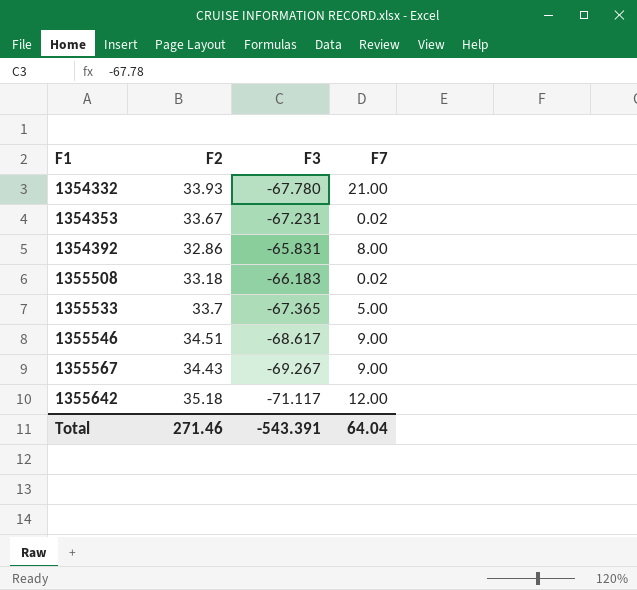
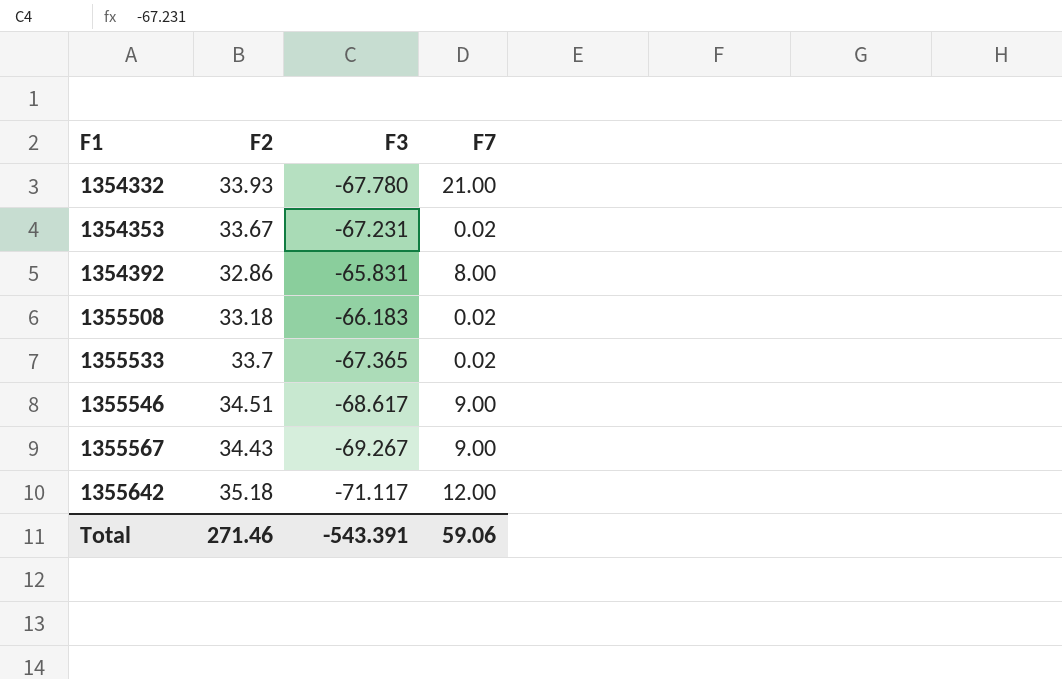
1355533 | F7: 5.00 -> 0.02
Total | F7: 64.04 -> 59.06

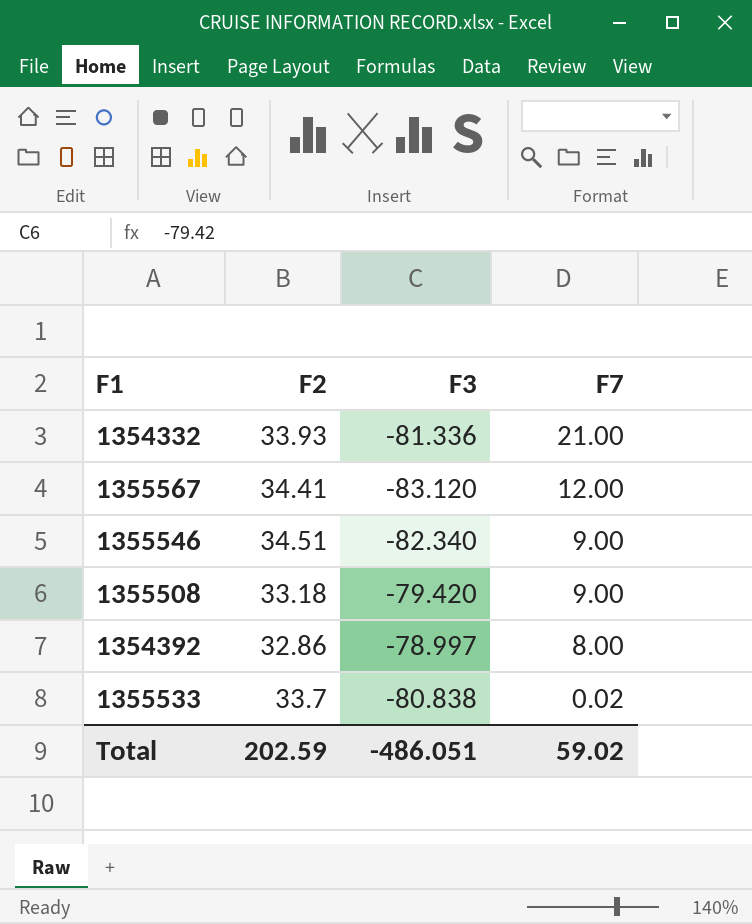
row order: F1 ascending -> F7 descending
row 1354353: 33.67 | -67.231 | 0.02 -> none
row 1355642: 35.18 | -71.117 | 12.00 -> none
1354332 | F3: -67.780 -> -81.336
1355567 | F2: 34.43 -> 34.41
1355567 | F3: -69.267 -> -83.120
1355567 | F7: 9.00 -> 12.00
1355546 | F3: -68.617 -> -82.340
1355508 | F3: -66.183 -> -79.420
1355508 | F7: 0.02 -> 9.00
1354392 | F3: -65.831 -> -78.997
1355533 | F3: -67.365 -> -80.838
Total | F2: 271.46 -> 202.59
Total | F3: -543.391 -> -486.051
Total | F7: 59.06 -> 59.02

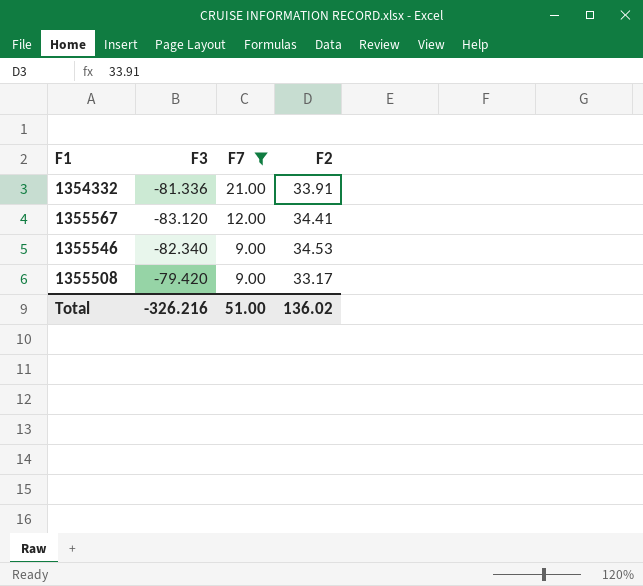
filter: none -> F7 >= 9.00
column F2 | position: 2 -> 4
1354332 | F2: 33.93 -> 33.91
1355546 | F2: 34.51 -> 34.53
1355508 | F2: 33.18 -> 33.17
Total | F3: -486.051 -> -326.216
Total | F7: 59.02 -> 51.00
Total | F2: 202.59 -> 136.02

